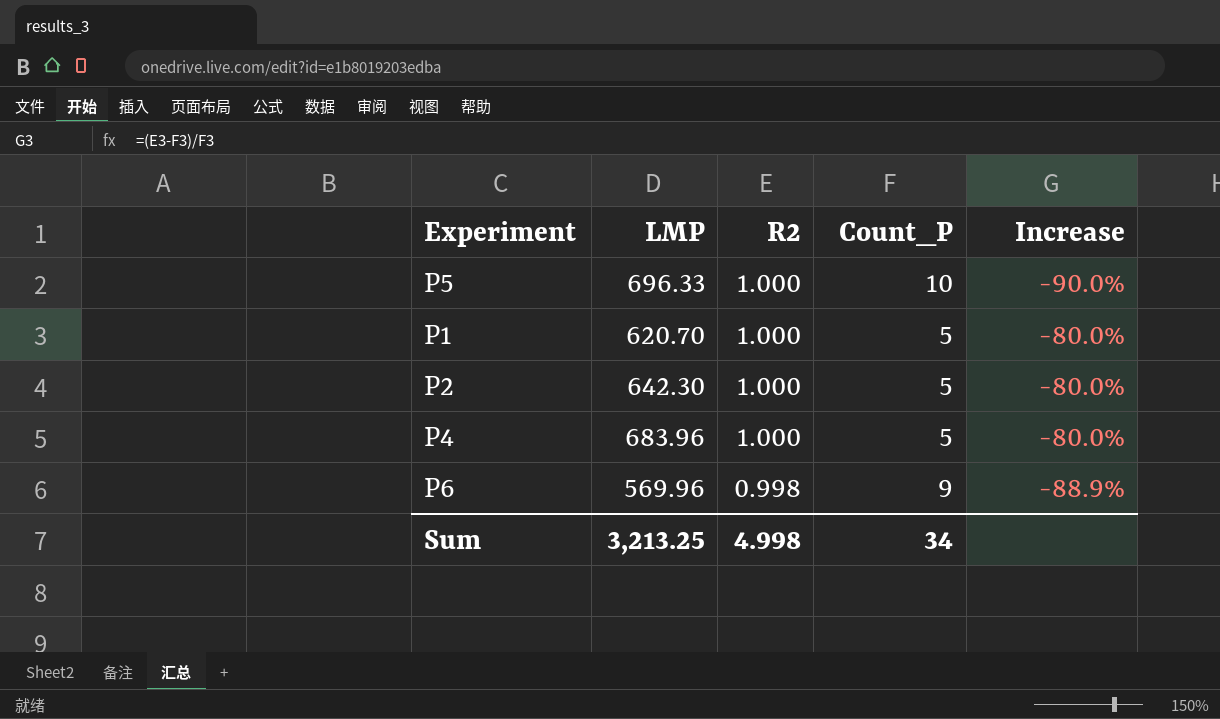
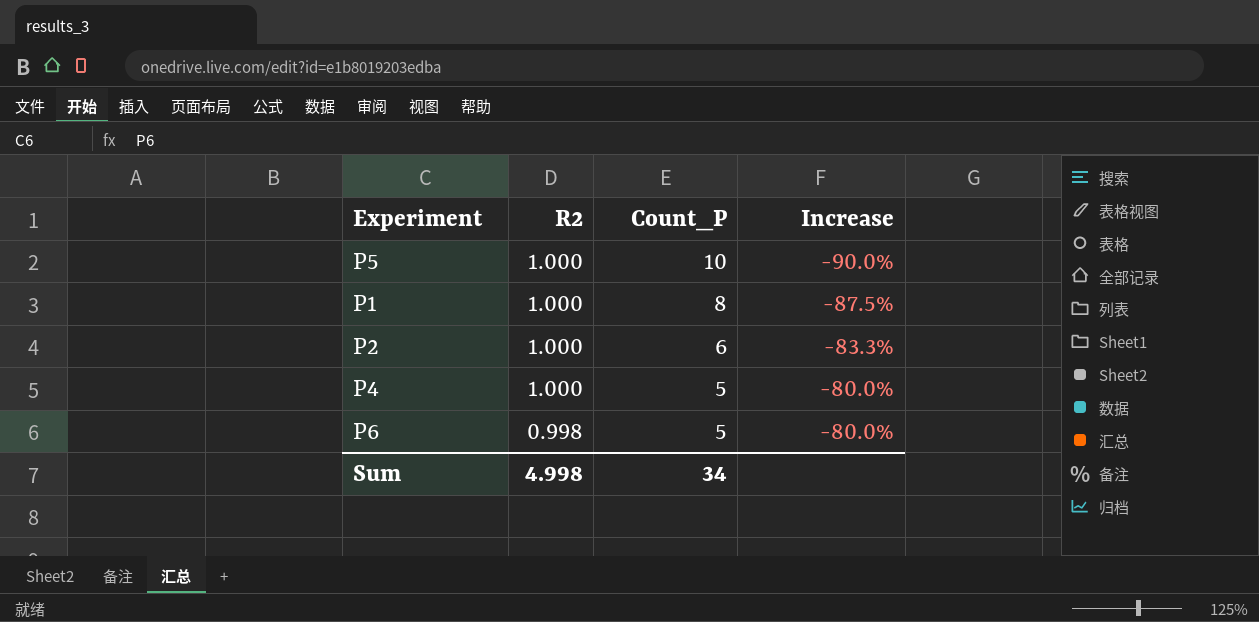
column LMP | position: 2 -> none
P1 | Count_P: 5 -> 8
P1 | Increase: -80.0% -> -87.5%
P2 | Count_P: 5 -> 6
P2 | Increase: -80.0% -> -83.3%
P6 | Count_P: 9 -> 5
P6 | Increase: -88.9% -> -80.0%

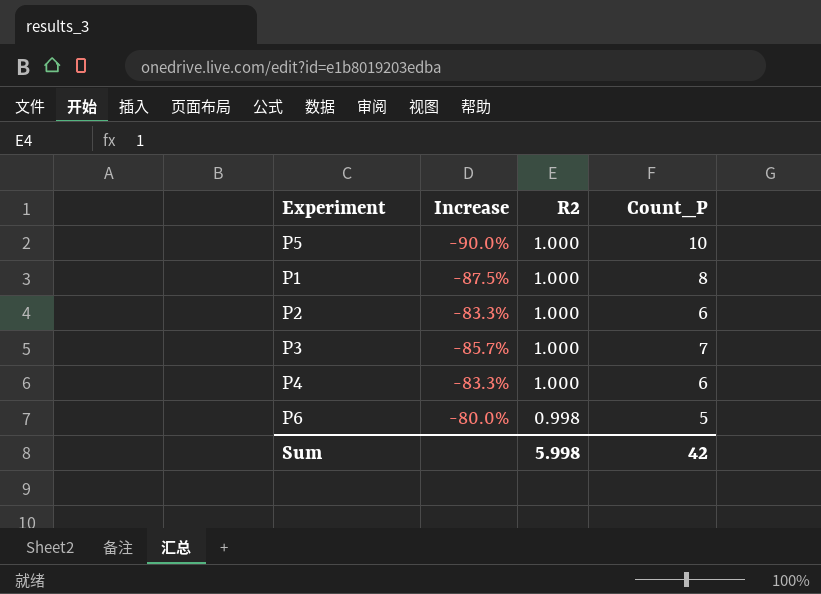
column Increase | position: 4 -> 2
row P3: none -> -85.7% | 1.000 | 7
P4 | Increase: -80.0% -> -83.3%
P4 | Count_P: 5 -> 6
Sum | R2: 4.998 -> 5.998
Sum | Count_P: 34 -> 42

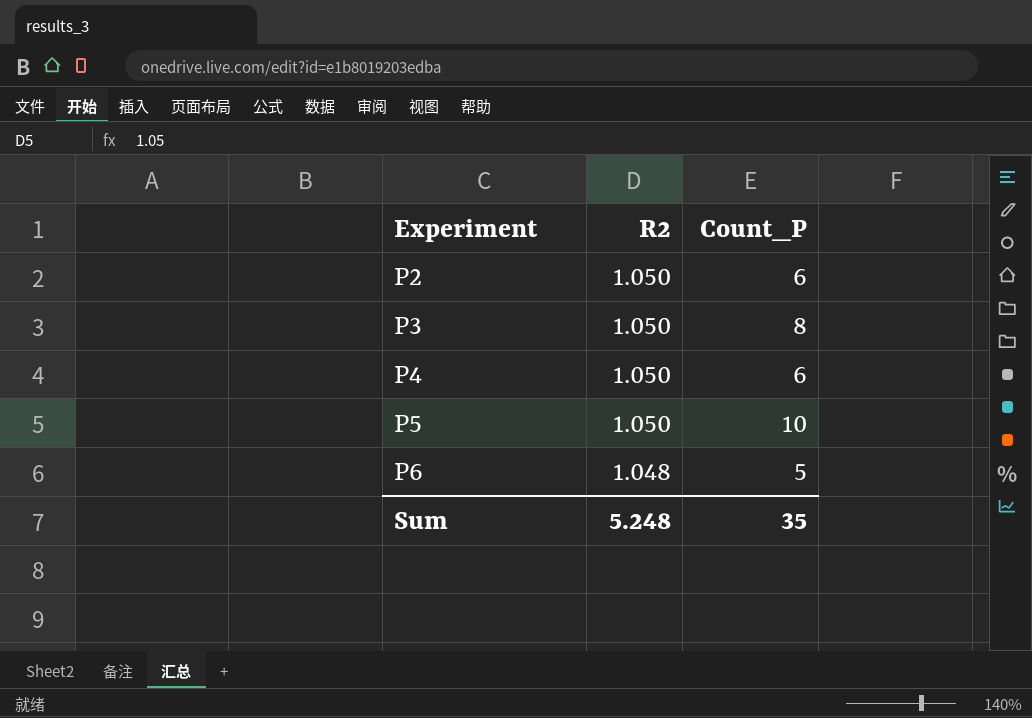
row order: R2 descending -> Experiment ascending
column Increase | formula: ([R2] - [Count_P]) / [Count_P] -> none
row P1: -87.5% | 1.000 | 8 -> none
P2 | R2: 1.000 -> 1.050
P3 | R2: 1.000 -> 1.050
P3 | Count_P: 7 -> 8
P4 | R2: 1.000 -> 1.050
P5 | R2: 1.000 -> 1.050
P6 | R2: 0.998 -> 1.048
Sum | R2: 5.998 -> 5.248
Sum | Count_P: 42 -> 35

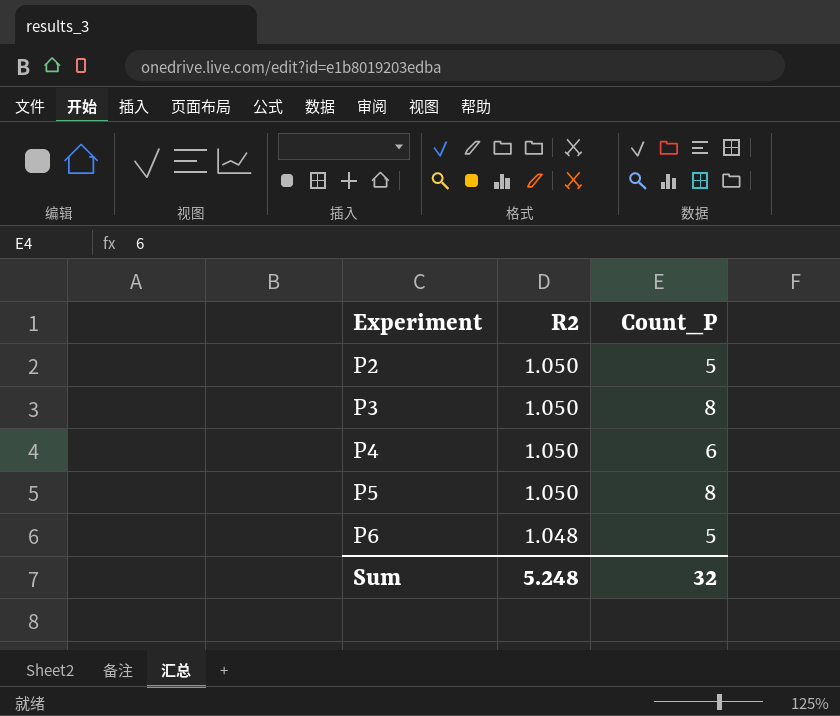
P2 | Count_P: 6 -> 5
P5 | Count_P: 10 -> 8
Sum | Count_P: 35 -> 32

